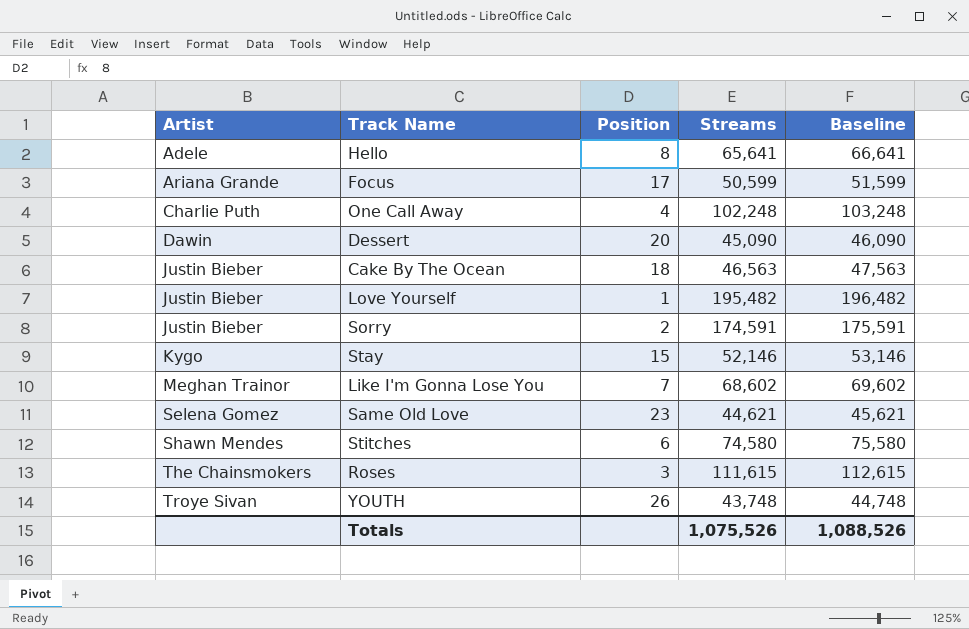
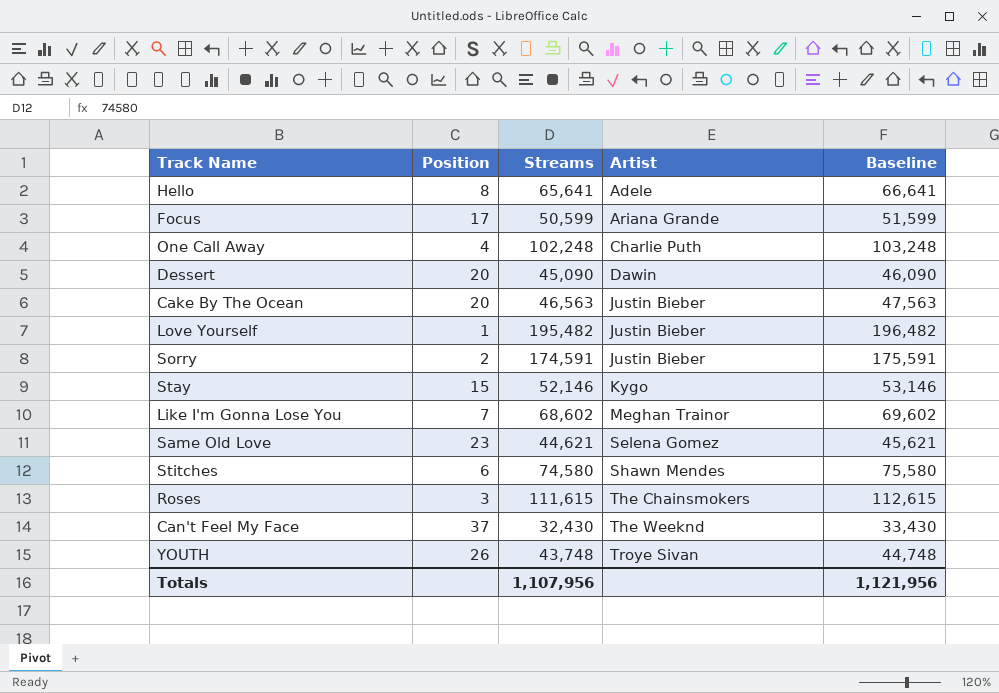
column Artist | position: 1 -> 4
Cake By The Ocean | Position: 18 -> 20
row Can't Feel My Face: none -> 37 | 32,430 | The Weeknd | 33,430
Totals | Streams: 1,075,526 -> 1,107,956
Totals | Baseline: 1,088,526 -> 1,121,956

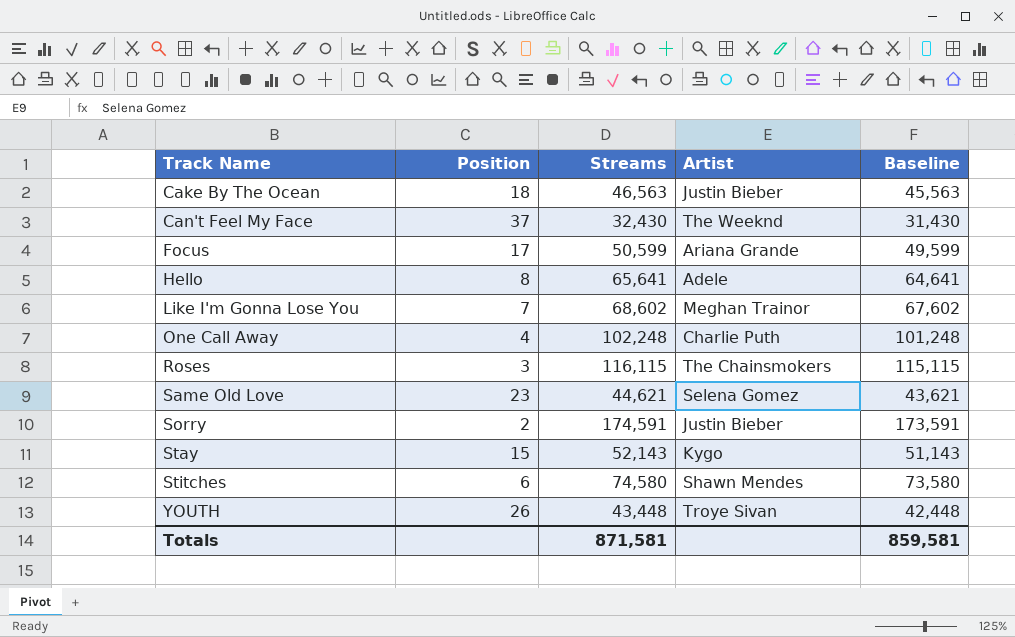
row order: Artist ascending -> Track Name ascending
column Baseline | formula: [Streams] + 1000 -> [Streams] - 1000
row Dessert: 20 | 45,090 | Dawin | 46,090 -> none
row Love Yourself: 1 | 195,482 | Justin Bieber | 196,482 -> none
Cake By The Ocean | Position: 20 -> 18
Roses | Streams: 111,615 -> 116,115
Stay | Streams: 52,146 -> 52,143
YOUTH | Streams: 43,748 -> 43,448
Totals | Streams: 1,107,956 -> 871,581
Totals | Baseline: 1,121,956 -> 859,581

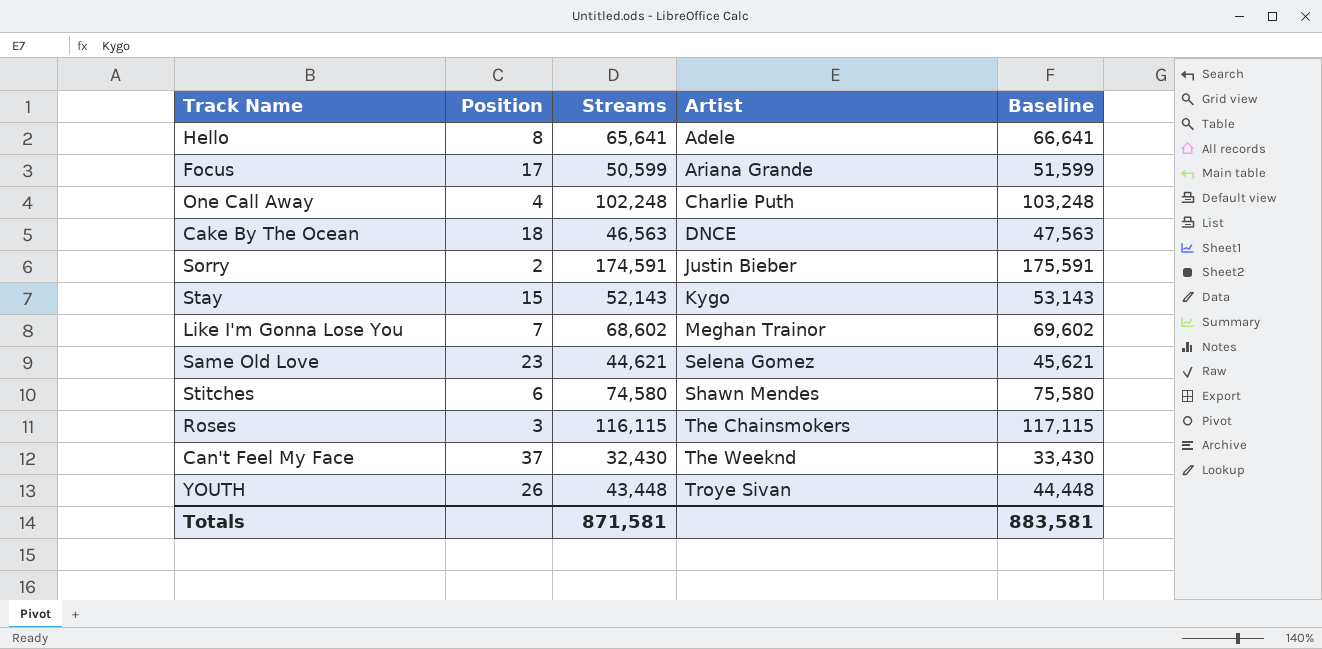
row order: Track Name ascending -> Artist ascending
column Baseline | formula: [Streams] - 1000 -> [Streams] + 1000
Cake By The Ocean | Artist: Justin Bieber -> DNCE
Totals | Baseline: 859,581 -> 883,581

